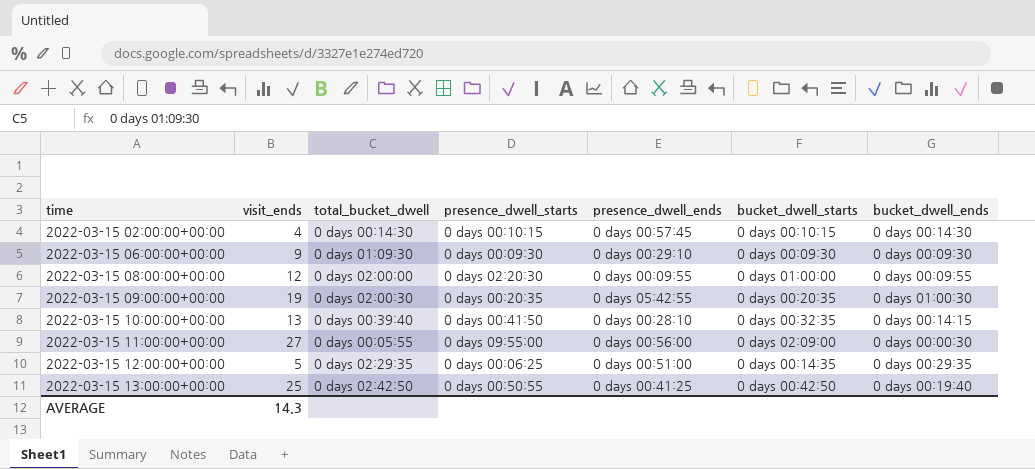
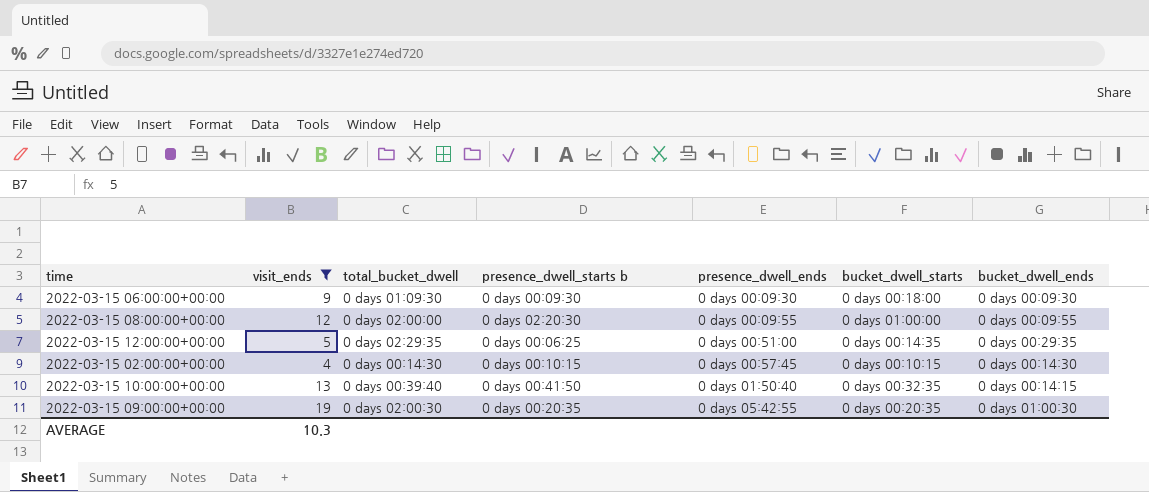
filter: none -> visit_ends <= 19
row order: time ascending -> presence_dwell_ends ascending
column name: presence_dwell_starts -> presence_dwell_starts b
2022-03-15 06:00:00+00:00 | presence_dwell_ends: 0 days 00:29:10 -> 0 days 00:09:30
2022-03-15 06:00:00+00:00 | bucket_dwell_starts: 0 days 00:09:30 -> 0 days 00:18:00
2022-03-15 10:00:00+00:00 | presence_dwell_ends: 0 days 00:28:10 -> 0 days 01:50:40
AVERAGE | visit_ends: 14.3 -> 10.3

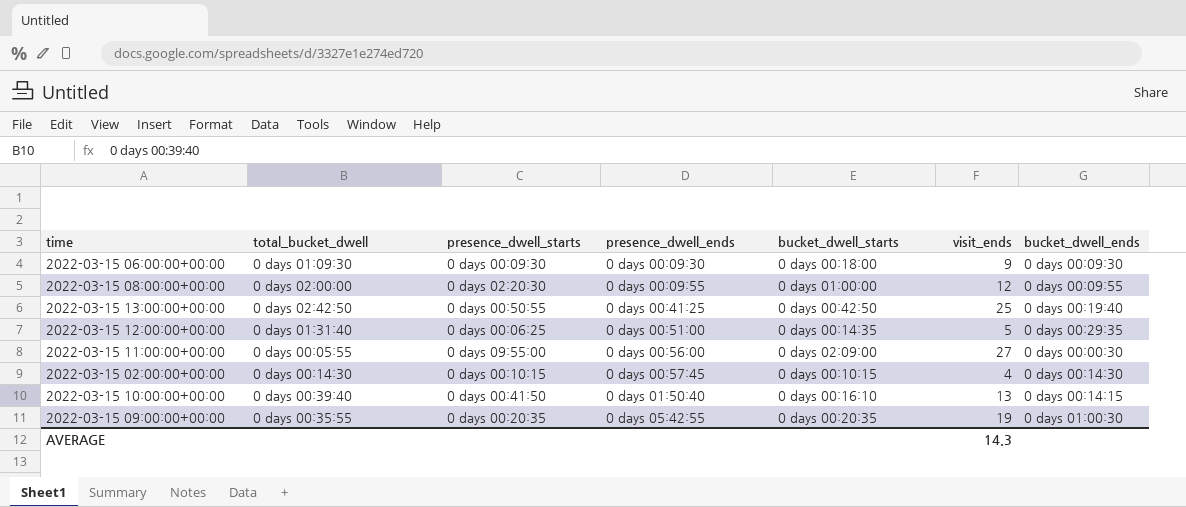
filter: visit_ends <= 19 -> none
column name: presence_dwell_starts b -> presence_dwell_starts
column visit_ends | position: 2 -> 6
2022-03-15 12:00:00+00:00 | total_bucket_dwell: 0 days 02:29:35 -> 0 days 01:31:40
2022-03-15 10:00:00+00:00 | bucket_dwell_starts: 0 days 00:32:35 -> 0 days 00:16:10
2022-03-15 09:00:00+00:00 | total_bucket_dwell: 0 days 02:00:30 -> 0 days 00:35:55
AVERAGE | visit_ends: 10.3 -> 14.3

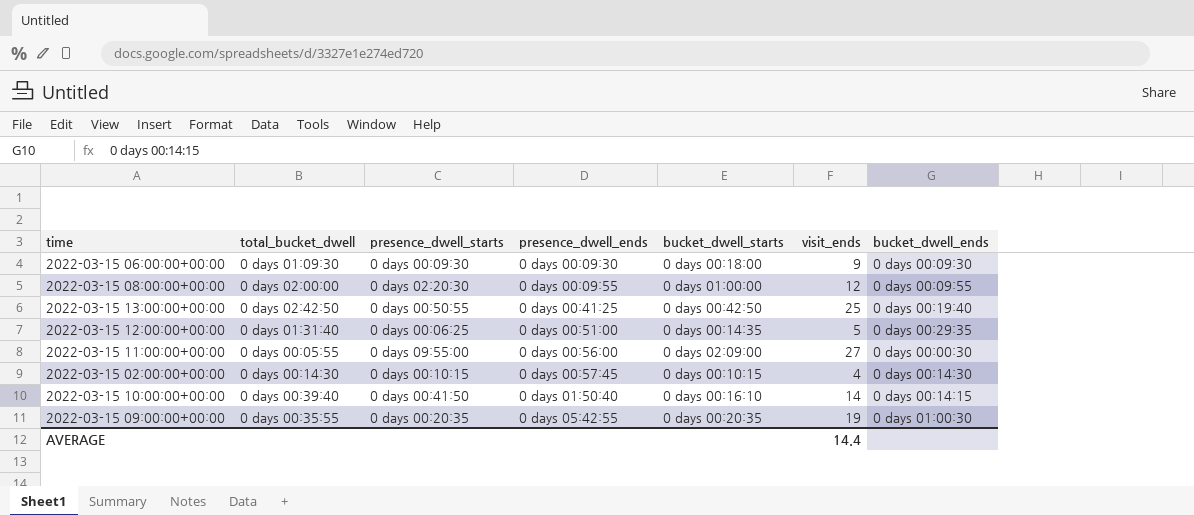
2022-03-15 10:00:00+00:00 | visit_ends: 13 -> 14
AVERAGE | visit_ends: 14.3 -> 14.4

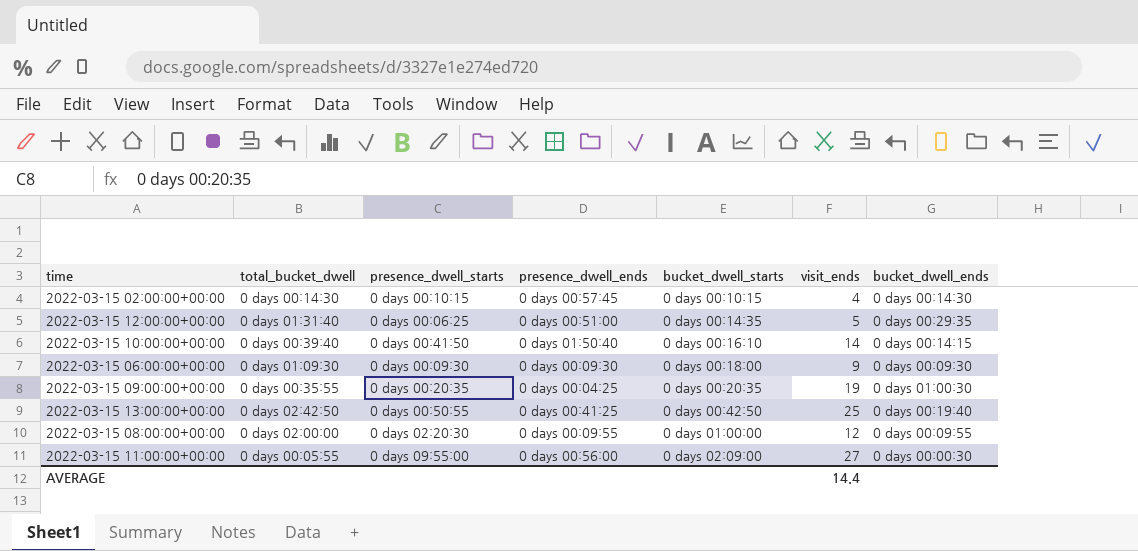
row order: presence_dwell_ends ascending -> bucket_dwell_starts ascending
2022-03-15 09:00:00+00:00 | presence_dwell_ends: 0 days 05:42:55 -> 0 days 00:04:25

